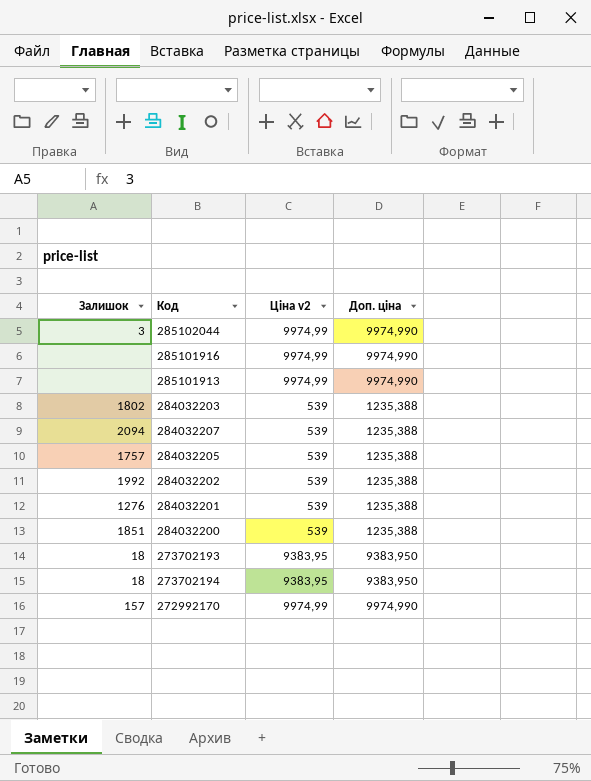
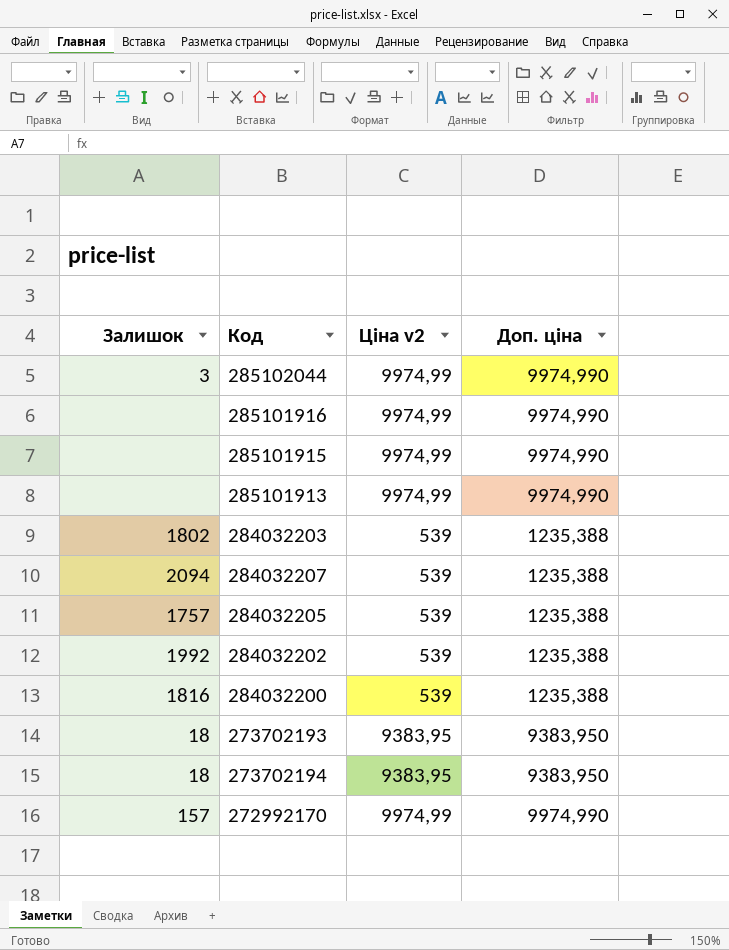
row 284032201: 1276 | 539 | 1235,388 -> none
row 285101915: none -> none | 9974,99 | 9974,990
284032200 | Залишок: 1851 -> 1816

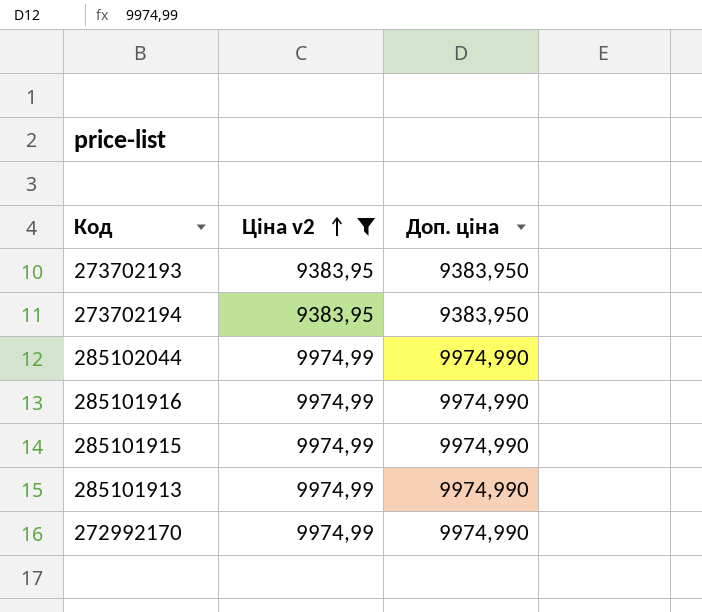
filter: none -> Ціна v2 != 539
row order: none -> Ціна v2 ascending
column Залишок | position: 1 -> none

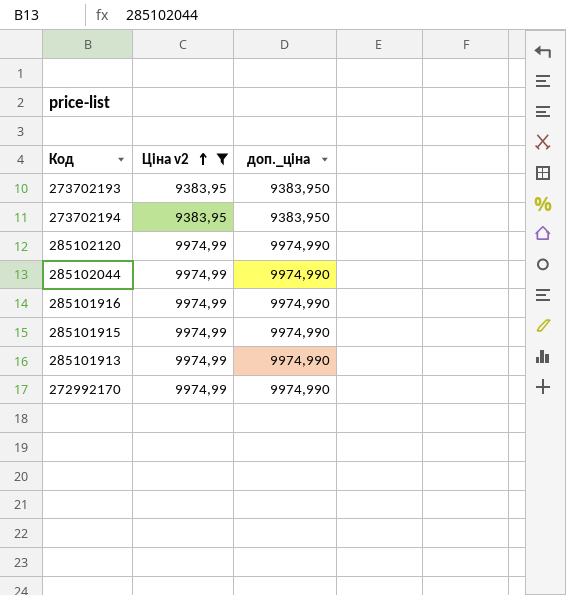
column name: Доп. ціна -> доп._ціна
row 285102120: none -> 9974,99 | 9974,990

